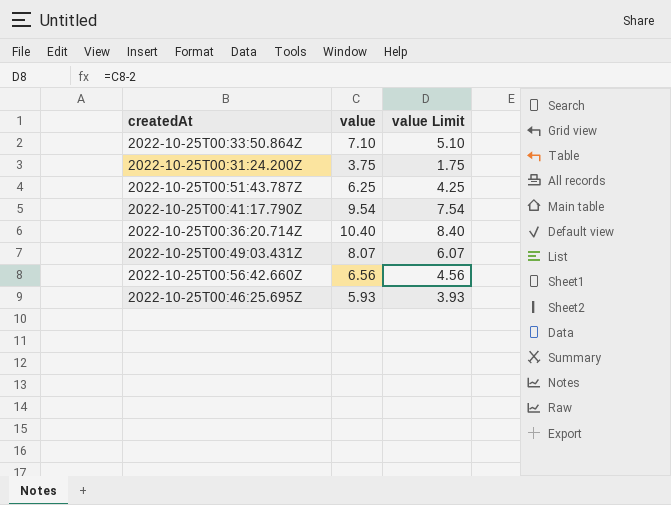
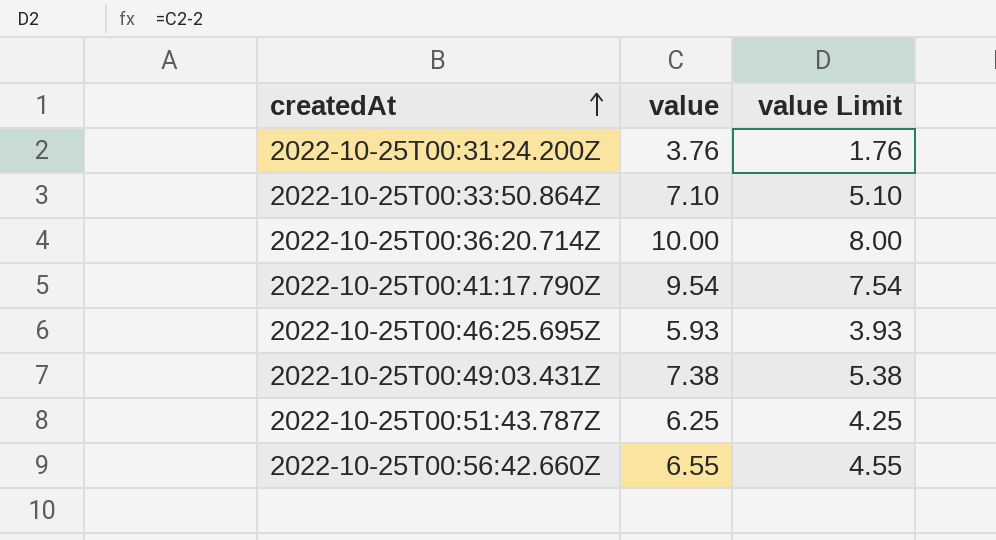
row order: none -> createdAt ascending
2022-10-25T00:31:24.200Z | value: 3.75 -> 3.76
2022-10-25T00:31:24.200Z | value Limit: 1.75 -> 1.76
2022-10-25T00:36:20.714Z | value: 10.40 -> 10.00
2022-10-25T00:36:20.714Z | value Limit: 8.40 -> 8.00
2022-10-25T00:49:03.431Z | value: 8.07 -> 7.38
2022-10-25T00:49:03.431Z | value Limit: 6.07 -> 5.38
2022-10-25T00:56:42.660Z | value: 6.56 -> 6.55
2022-10-25T00:56:42.660Z | value Limit: 4.56 -> 4.55

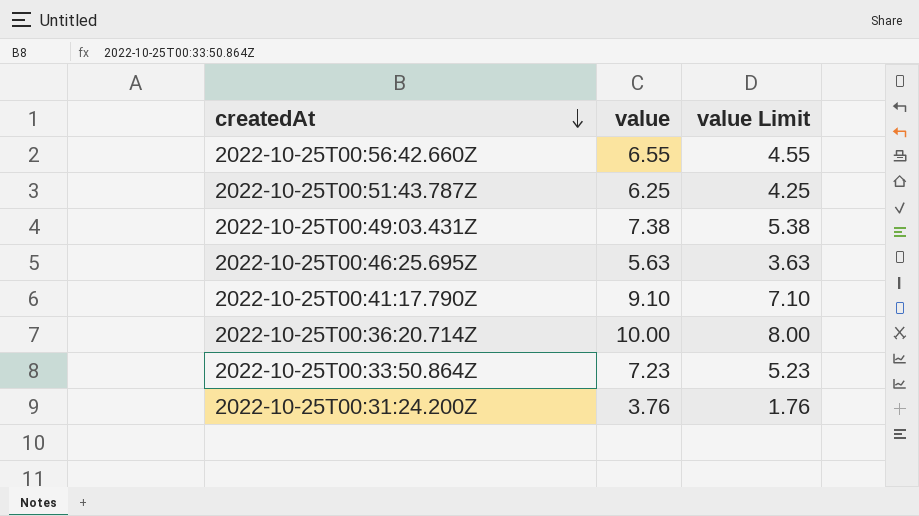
row order: createdAt ascending -> createdAt descending
2022-10-25T00:46:25.695Z | value: 5.93 -> 5.63
2022-10-25T00:46:25.695Z | value Limit: 3.93 -> 3.63
2022-10-25T00:41:17.790Z | value: 9.54 -> 9.10
2022-10-25T00:41:17.790Z | value Limit: 7.54 -> 7.10
2022-10-25T00:33:50.864Z | value: 7.10 -> 7.23
2022-10-25T00:33:50.864Z | value Limit: 5.10 -> 5.23

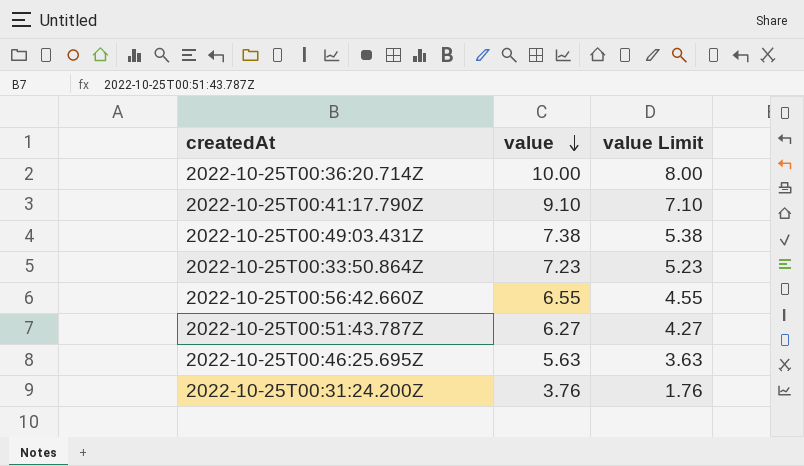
row order: createdAt descending -> value descending
2022-10-25T00:51:43.787Z | value: 6.25 -> 6.27
2022-10-25T00:51:43.787Z | value Limit: 4.25 -> 4.27

